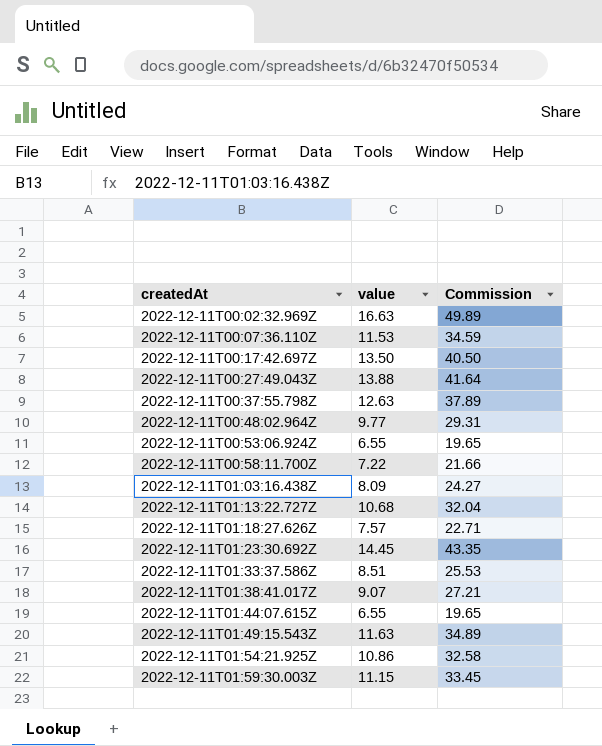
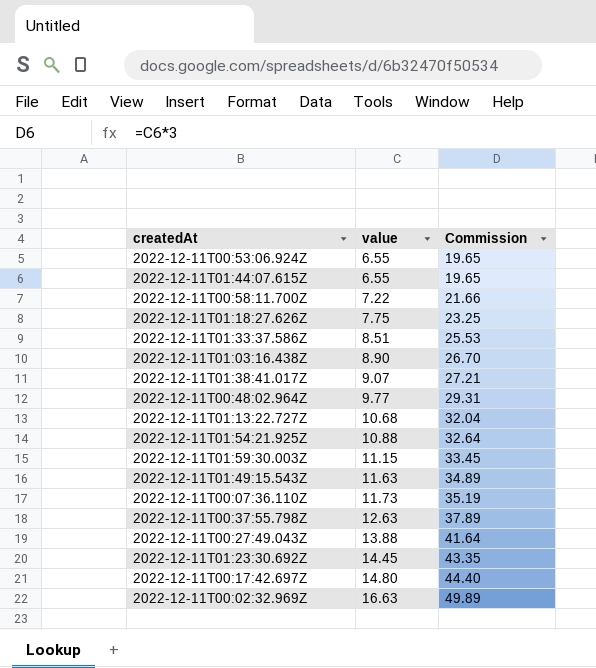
row order: createdAt ascending -> value ascending
2022-12-11T01:18:27.626Z | value: 7.57 -> 7.75
2022-12-11T01:18:27.626Z | Commission: 22.71 -> 23.25
2022-12-11T01:03:16.438Z | value: 8.09 -> 8.90
2022-12-11T01:03:16.438Z | Commission: 24.27 -> 26.70
2022-12-11T01:54:21.925Z | value: 10.86 -> 10.88
2022-12-11T01:54:21.925Z | Commission: 32.58 -> 32.64
2022-12-11T00:07:36.110Z | value: 11.53 -> 11.73
2022-12-11T00:07:36.110Z | Commission: 34.59 -> 35.19
2022-12-11T00:17:42.697Z | value: 13.50 -> 14.80
2022-12-11T00:17:42.697Z | Commission: 40.50 -> 44.40

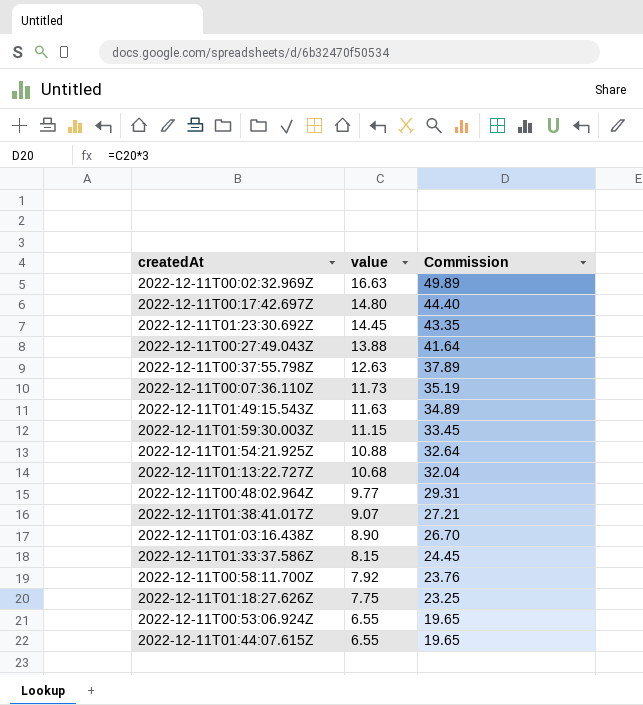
row order: value ascending -> value descending
2022-12-11T01:33:37.586Z | value: 8.51 -> 8.15
2022-12-11T01:33:37.586Z | Commission: 25.53 -> 24.45
2022-12-11T00:58:11.700Z | value: 7.22 -> 7.92
2022-12-11T00:58:11.700Z | Commission: 21.66 -> 23.76

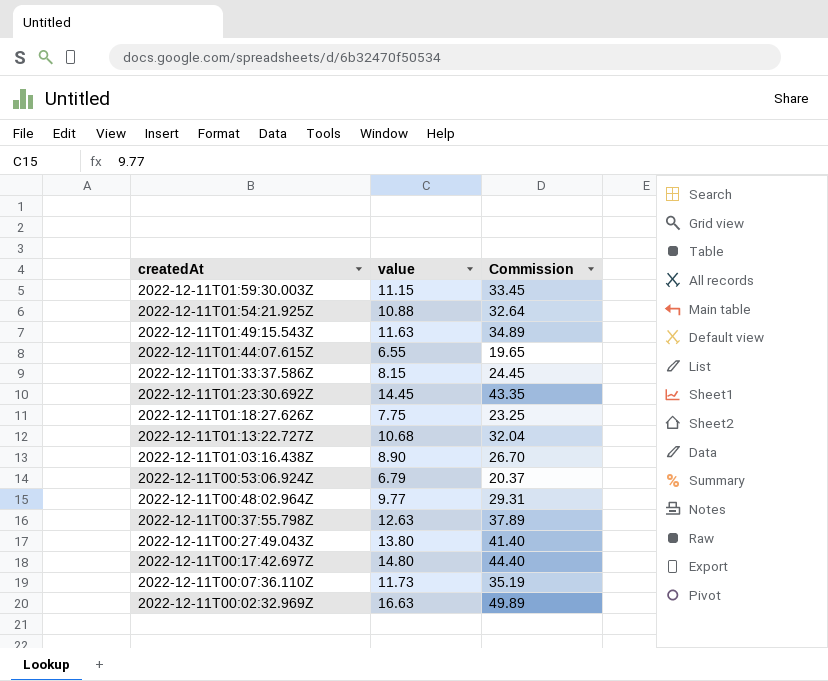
row order: value descending -> createdAt descending
row 2022-12-11T01:38:41.017Z: 9.07 | 27.21 -> none
row 2022-12-11T00:58:11.700Z: 7.92 | 23.76 -> none
2022-12-11T00:53:06.924Z | value: 6.55 -> 6.79
2022-12-11T00:53:06.924Z | Commission: 19.65 -> 20.37
2022-12-11T00:27:49.043Z | value: 13.88 -> 13.80
2022-12-11T00:27:49.043Z | Commission: 41.64 -> 41.40

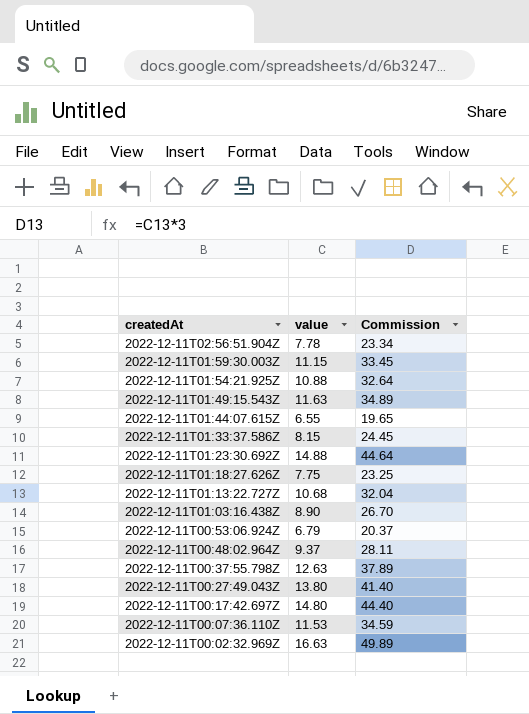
row 2022-12-11T02:56:51.904Z: none -> 7.78 | 23.34
2022-12-11T01:23:30.692Z | value: 14.45 -> 14.88
2022-12-11T01:23:30.692Z | Commission: 43.35 -> 44.64
2022-12-11T00:48:02.964Z | value: 9.77 -> 9.37
2022-12-11T00:48:02.964Z | Commission: 29.31 -> 28.11
2022-12-11T00:07:36.110Z | value: 11.73 -> 11.53
2022-12-11T00:07:36.110Z | Commission: 35.19 -> 34.59

